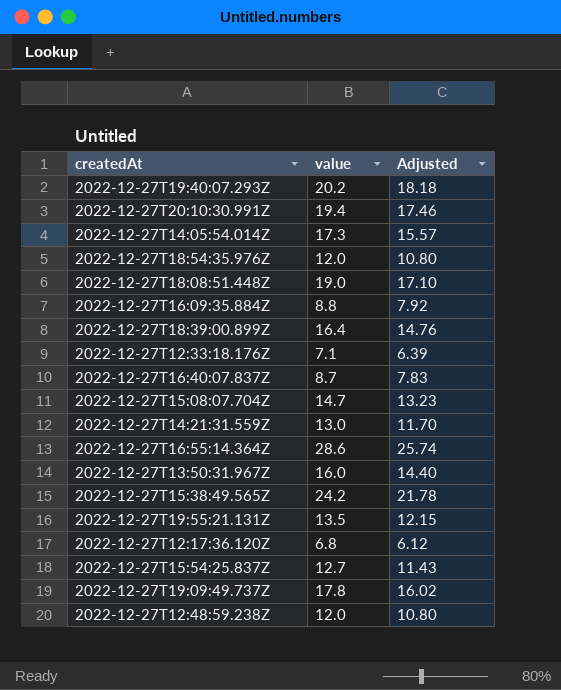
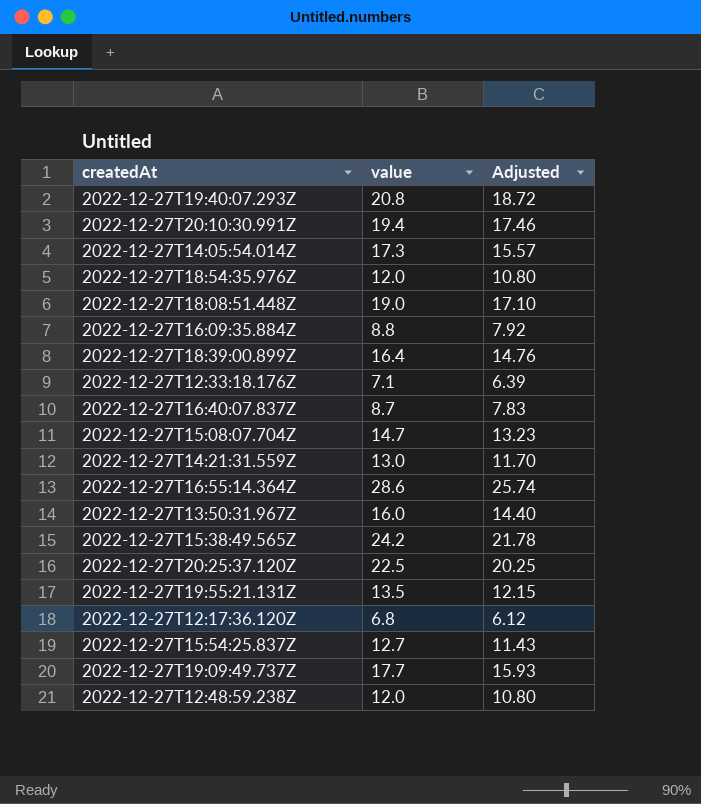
2022-12-27T19:40:07.293Z | value: 20.2 -> 20.8
2022-12-27T19:40:07.293Z | Adjusted: 18.18 -> 18.72
row 2022-12-27T20:25:37.120Z: none -> 22.5 | 20.25
2022-12-27T19:09:49.737Z | value: 17.8 -> 17.7
2022-12-27T19:09:49.737Z | Adjusted: 16.02 -> 15.93

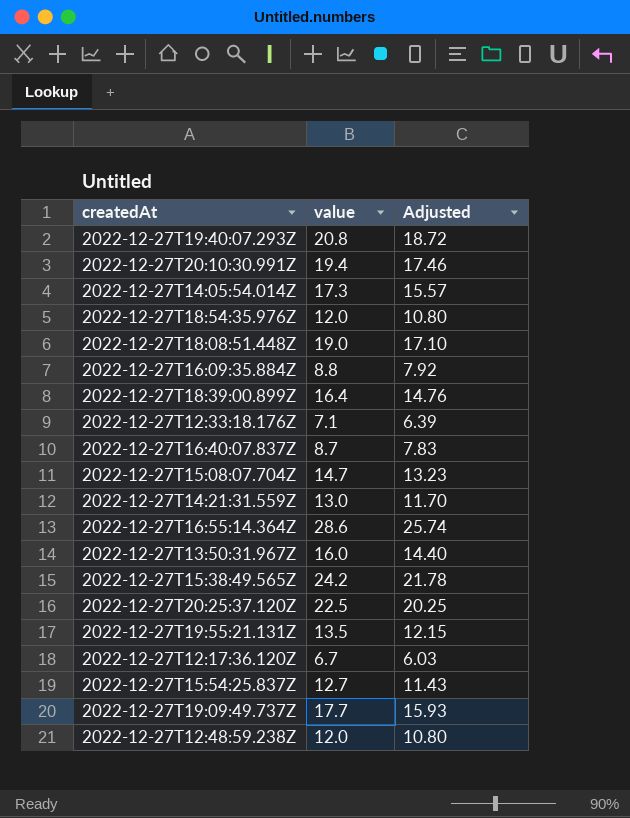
2022-12-27T12:17:36.120Z | value: 6.8 -> 6.7
2022-12-27T12:17:36.120Z | Adjusted: 6.12 -> 6.03

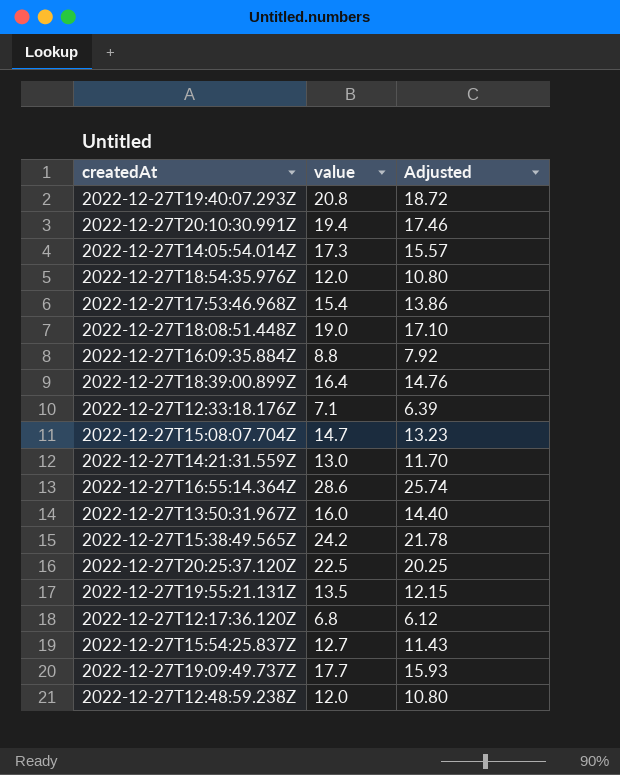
row 2022-12-27T16:40:07.837Z: 8.7 | 7.83 -> none
row 2022-12-27T17:53:46.968Z: none -> 15.4 | 13.86
2022-12-27T12:17:36.120Z | value: 6.7 -> 6.8
2022-12-27T12:17:36.120Z | Adjusted: 6.03 -> 6.12

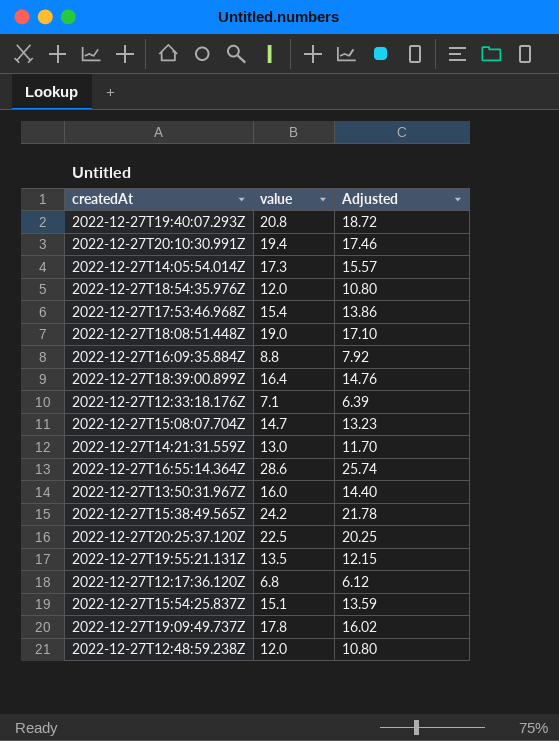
2022-12-27T15:54:25.837Z | value: 12.7 -> 15.1
2022-12-27T15:54:25.837Z | Adjusted: 11.43 -> 13.59
2022-12-27T19:09:49.737Z | value: 17.7 -> 17.8
2022-12-27T19:09:49.737Z | Adjusted: 15.93 -> 16.02

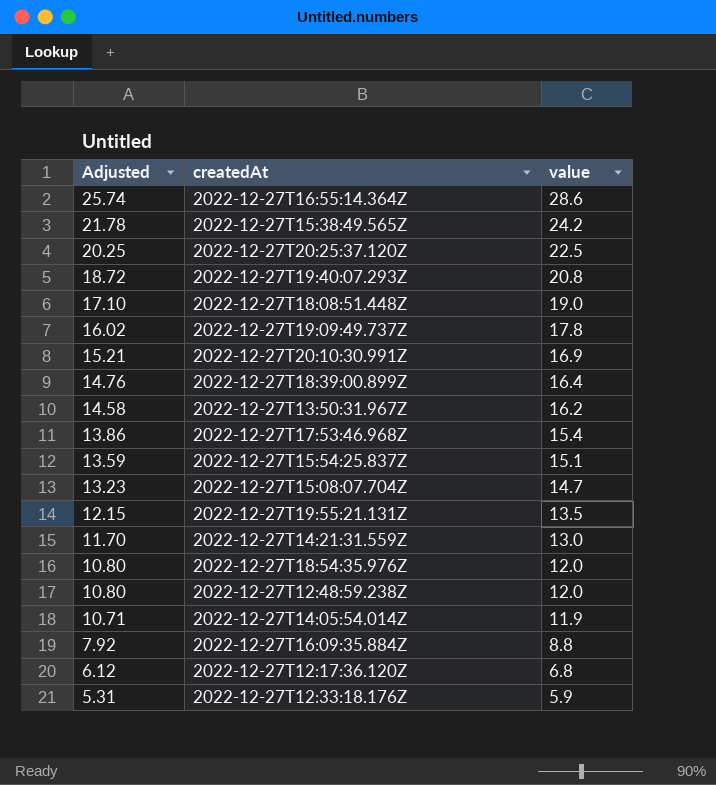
row order: none -> Adjusted descending
column Adjusted | position: 3 -> 1
2022-12-27T20:10:30.991Z | Adjusted: 17.46 -> 15.21
2022-12-27T20:10:30.991Z | value: 19.4 -> 16.9
2022-12-27T13:50:31.967Z | Adjusted: 14.40 -> 14.58
2022-12-27T13:50:31.967Z | value: 16.0 -> 16.2
2022-12-27T14:05:54.014Z | Adjusted: 15.57 -> 10.71
2022-12-27T14:05:54.014Z | value: 17.3 -> 11.9
2022-12-27T12:33:18.176Z | Adjusted: 6.39 -> 5.31
2022-12-27T12:33:18.176Z | value: 7.1 -> 5.9

